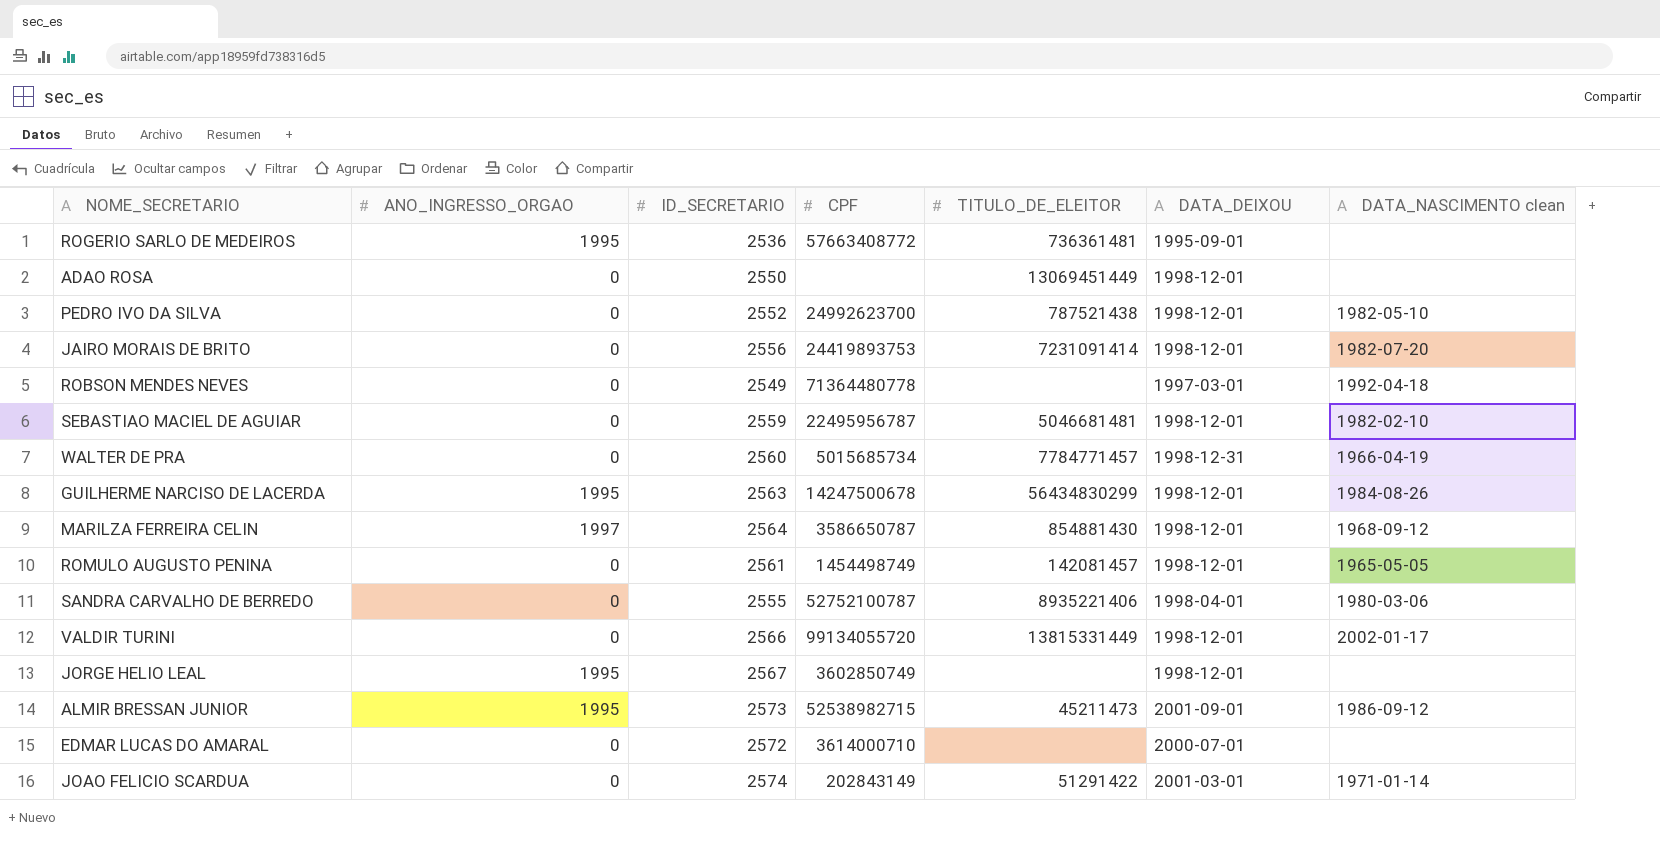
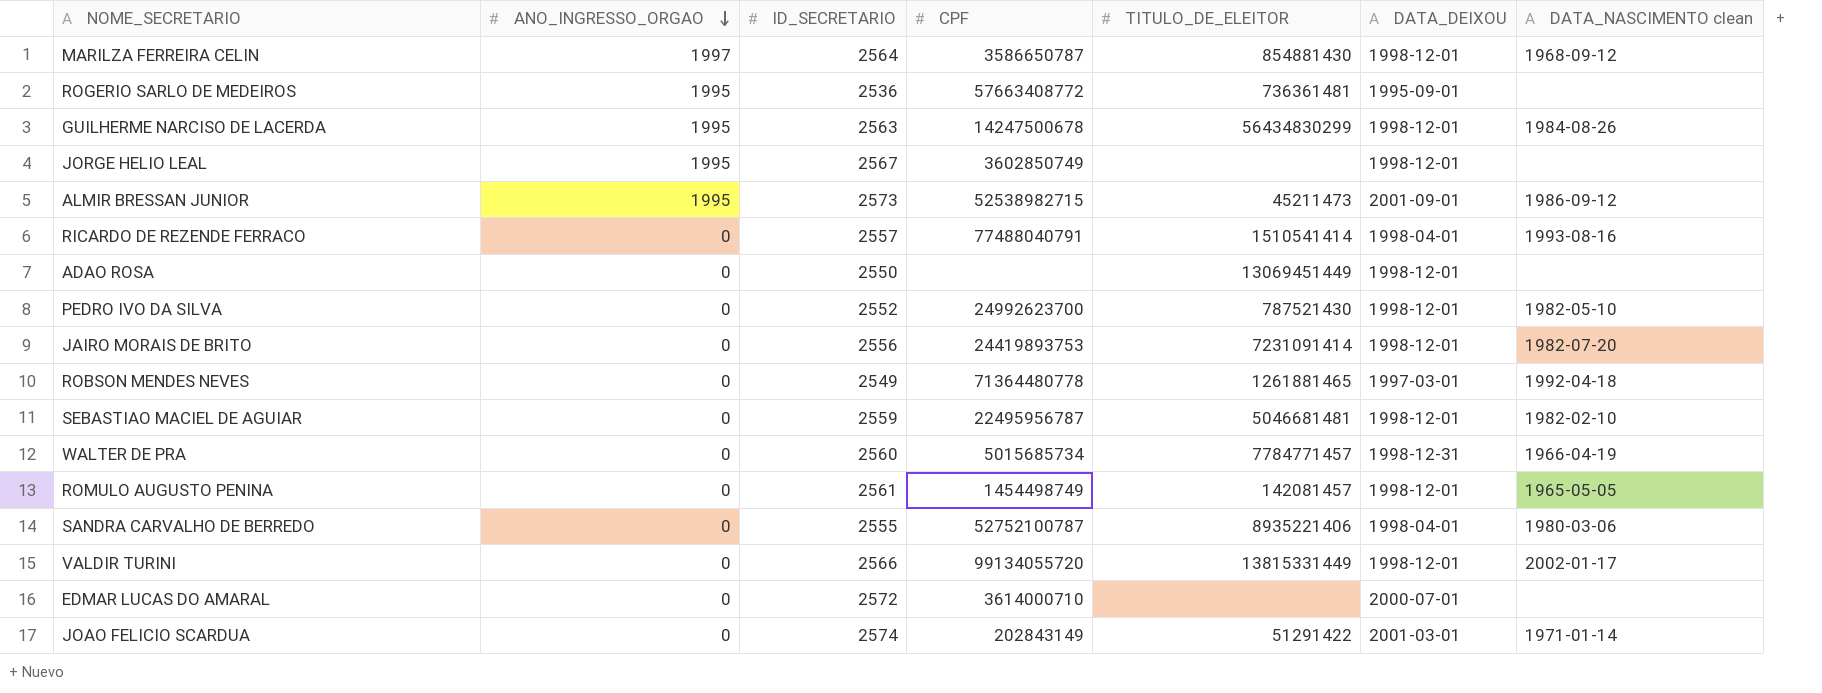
row order: none -> ANO_INGRESSO_ORGAO descending
row RICARDO DE REZENDE FERRACO: none -> 0 | 2557 | 77488040791 | 1510541414 | 1998-04-01 | 1993-08-16
PEDRO IVO DA SILVA | TITULO_DE_ELEITOR: 787521438 -> 787521430
ROBSON MENDES NEVES | TITULO_DE_ELEITOR: none -> 1261881465

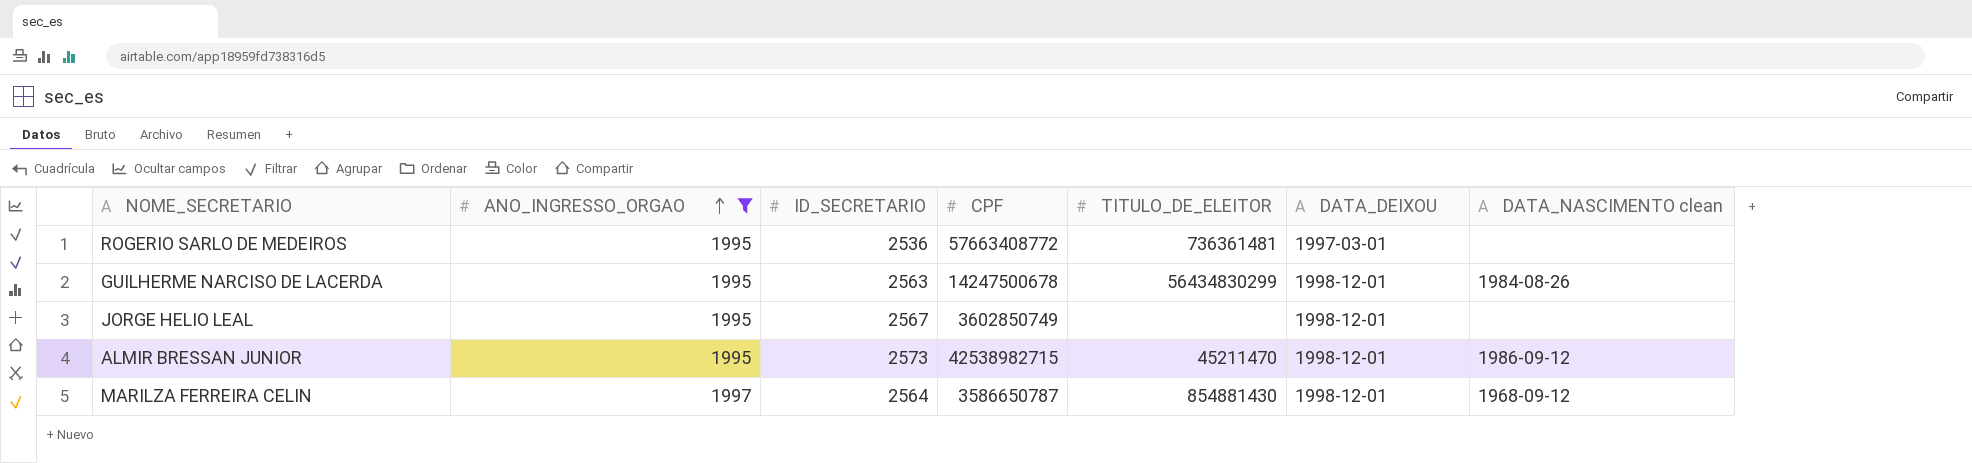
filter: none -> ANO_INGRESSO_ORGAO != 0
row order: ANO_INGRESSO_ORGAO descending -> ANO_INGRESSO_ORGAO ascending
ROGERIO SARLO DE MEDEIROS | DATA_DEIXOU: 1995-09-01 -> 1997-03-01
ALMIR BRESSAN JUNIOR | CPF: 52538982715 -> 42538982715
ALMIR BRESSAN JUNIOR | TITULO_DE_ELEITOR: 45211473 -> 45211470
ALMIR BRESSAN JUNIOR | DATA_DEIXOU: 2001-09-01 -> 1998-12-01

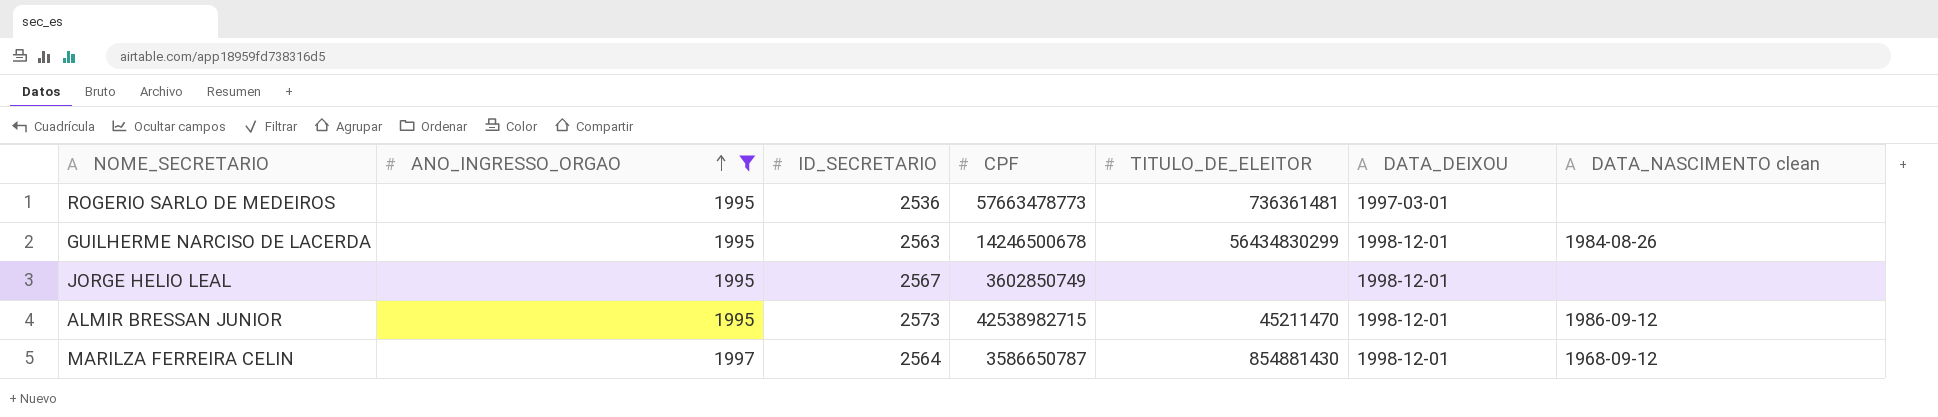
ROGERIO SARLO DE MEDEIROS | CPF: 57663408772 -> 57663478773
GUILHERME NARCISO DE LACERDA | CPF: 14247500678 -> 14246500678

